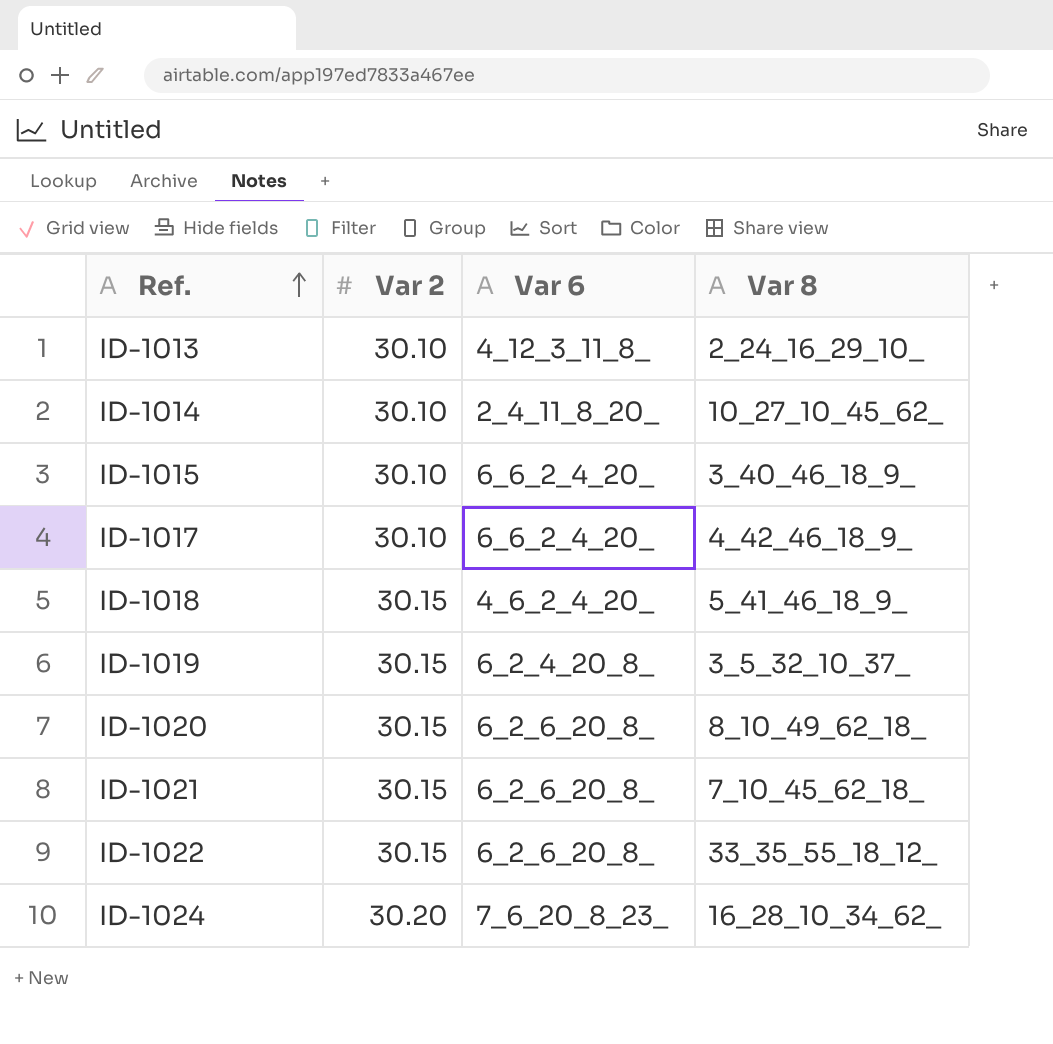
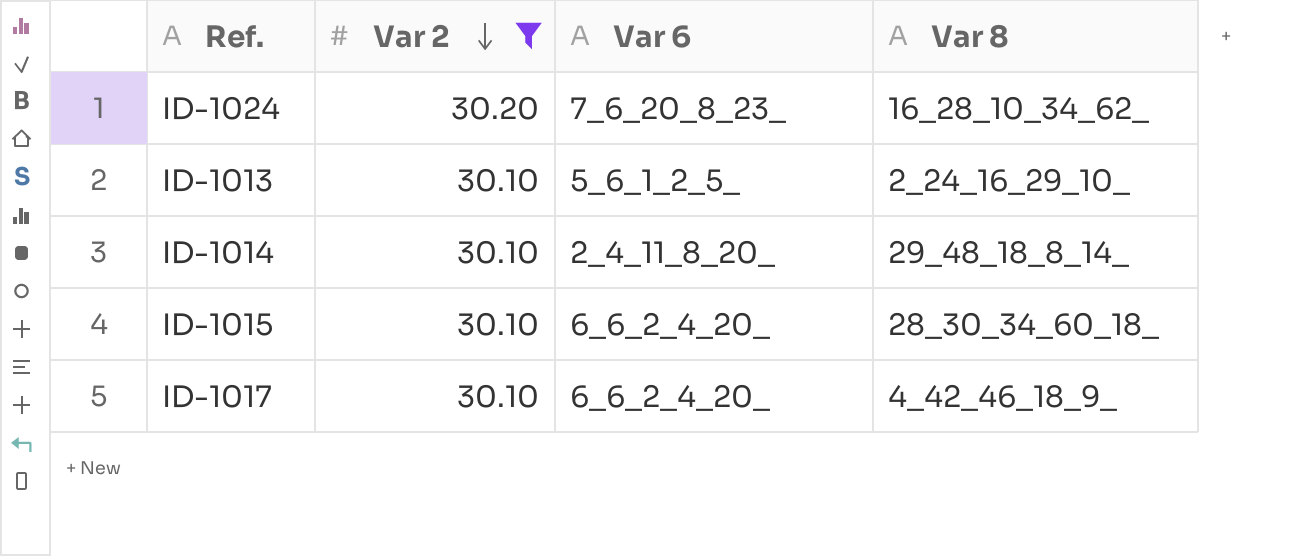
filter: none -> Var 2 != 30.15
row order: Ref. ascending -> Var 2 descending
ID-1013 | Var 6: 4_12_3_11_8_ -> 5_6_1_2_5_
ID-1014 | Var 8: 10_27_10_45_62_ -> 29_48_18_8_14_
ID-1015 | Var 8: 3_40_46_18_9_ -> 28_30_34_60_18_

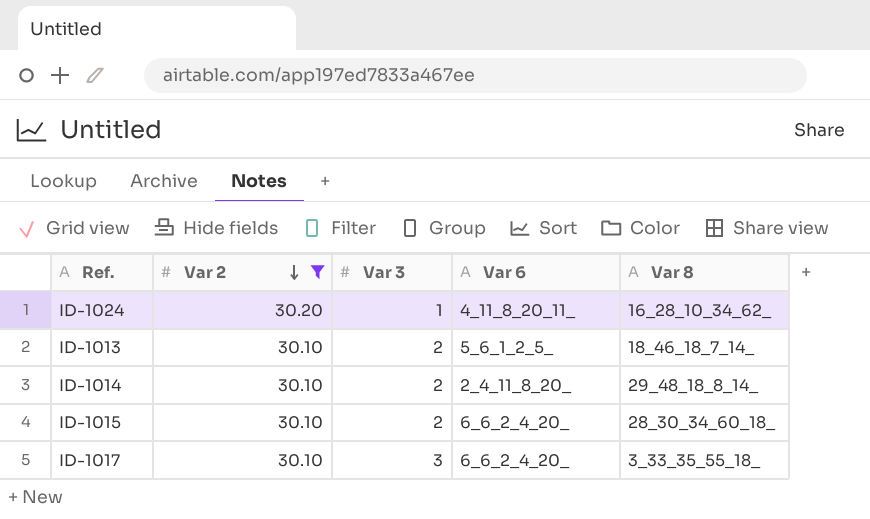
column Var 3 | position: none -> 3
ID-1024 | Var 6: 7_6_20_8_23_ -> 4_11_8_20_11_
ID-1013 | Var 8: 2_24_16_29_10_ -> 18_46_18_7_14_
ID-1017 | Var 8: 4_42_46_18_9_ -> 3_33_35_55_18_

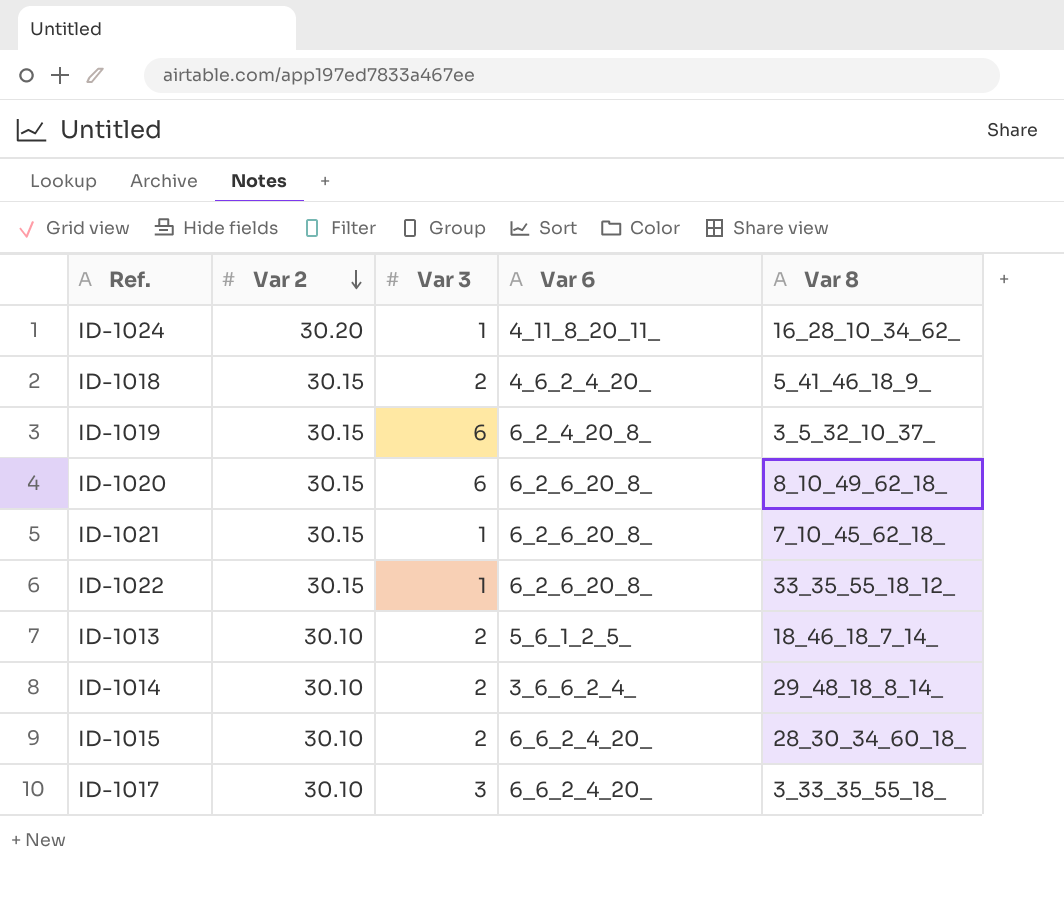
filter: Var 2 != 30.15 -> none
ID-1014 | Var 6: 2_4_11_8_20_ -> 3_6_6_2_4_

